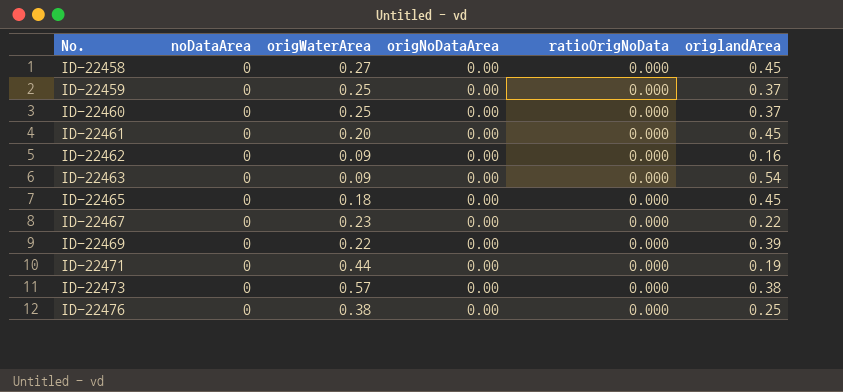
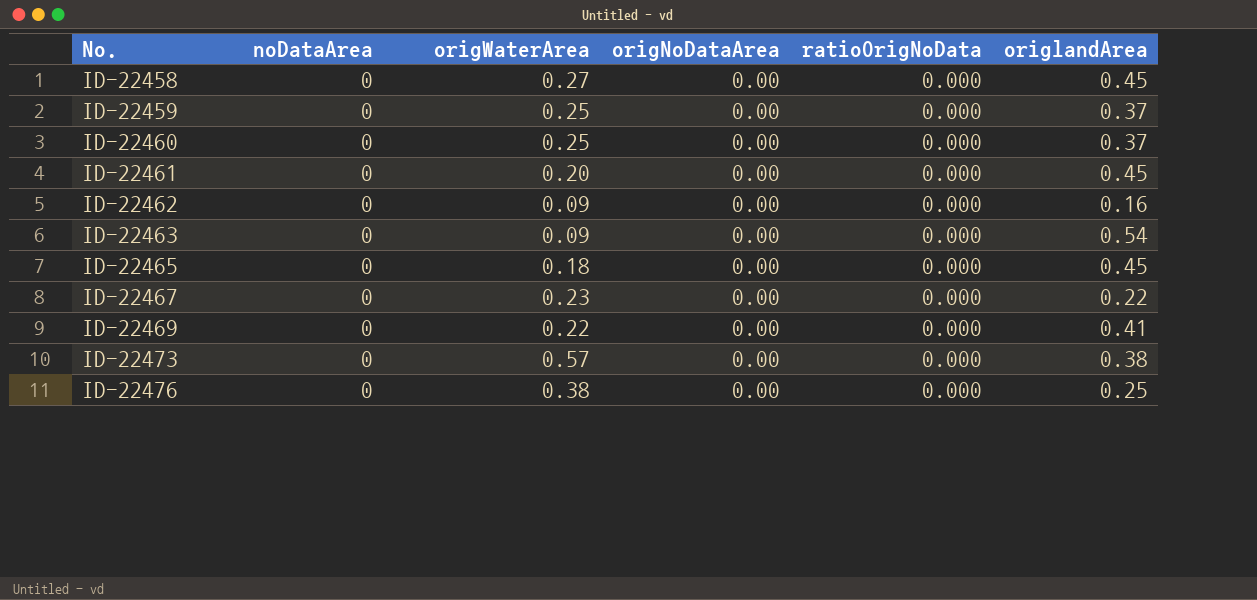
row ID-22471: 0 | 0.44 | 0.00 | 0.000 | 0.19 -> none
ID-22469 | origlandArea: 0.39 -> 0.41

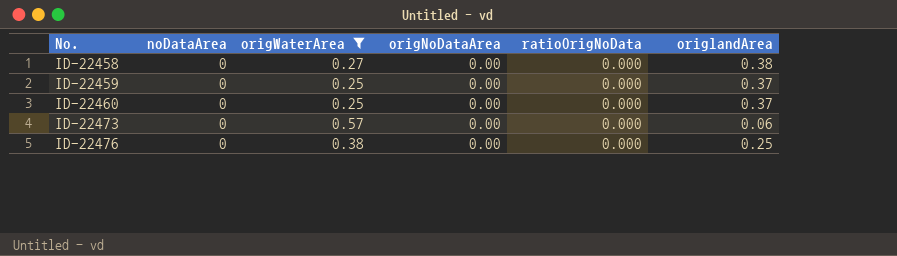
filter: none -> origWaterArea >= 0.25
ID-22458 | origlandArea: 0.45 -> 0.38
ID-22473 | origlandArea: 0.38 -> 0.06

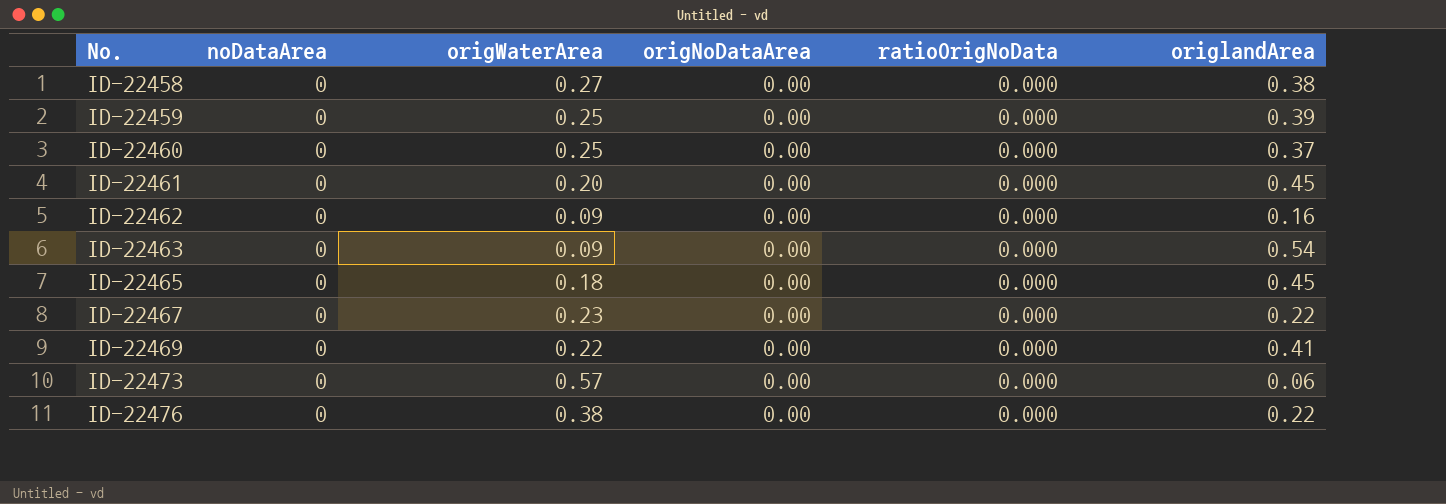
filter: origWaterArea >= 0.25 -> none
ID-22459 | origlandArea: 0.37 -> 0.39
ID-22476 | origlandArea: 0.25 -> 0.22

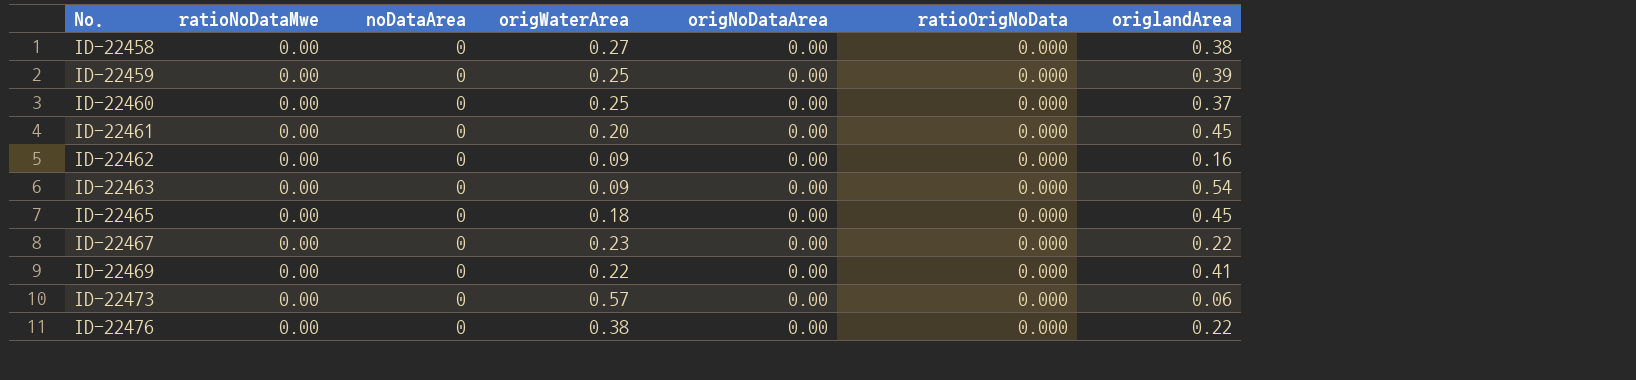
column ratioNoDataMwe | position: none -> 2

